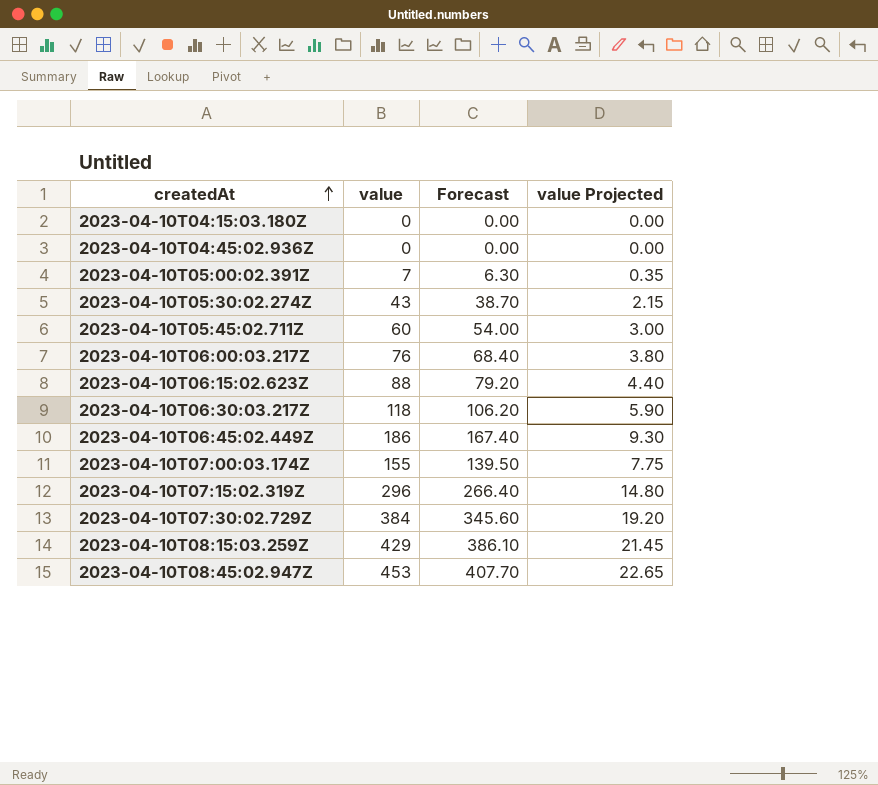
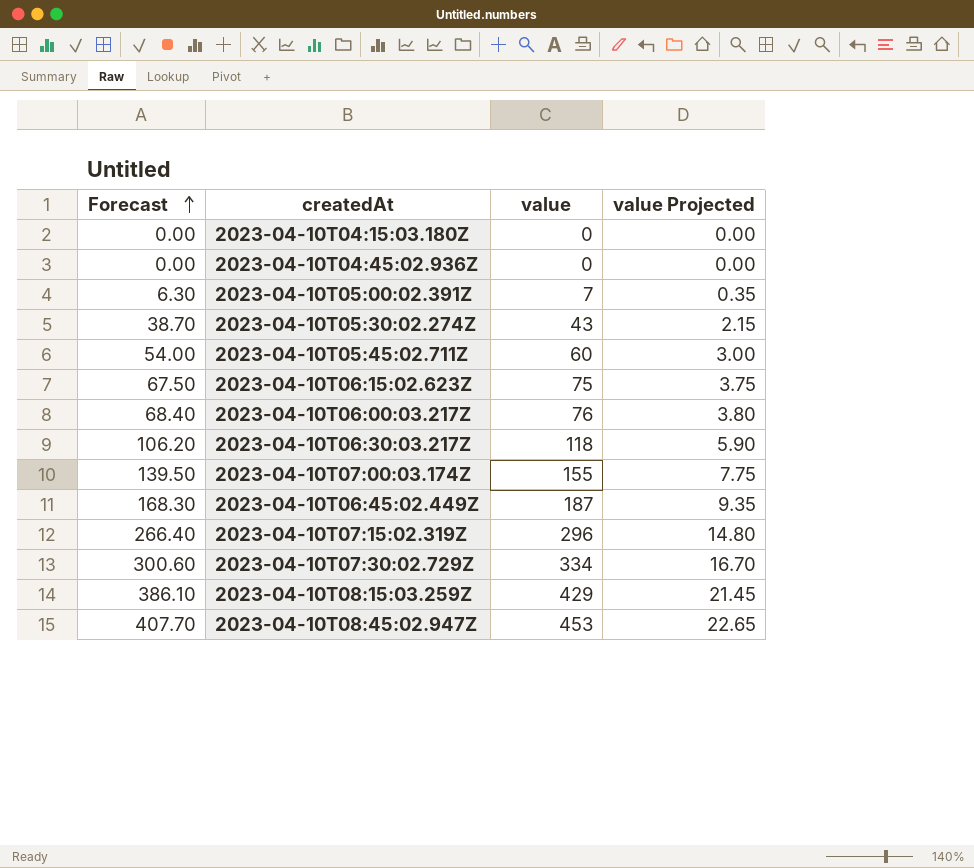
row order: createdAt ascending -> Forecast ascending
column Forecast | position: 3 -> 1
2023-04-10T06:15:02.623Z | Forecast: 79.20 -> 67.50
2023-04-10T06:15:02.623Z | value: 88 -> 75
2023-04-10T06:15:02.623Z | value Projected: 4.40 -> 3.75
2023-04-10T06:45:02.449Z | Forecast: 167.40 -> 168.30
2023-04-10T06:45:02.449Z | value: 186 -> 187
2023-04-10T06:45:02.449Z | value Projected: 9.30 -> 9.35
2023-04-10T07:30:02.729Z | Forecast: 345.60 -> 300.60
2023-04-10T07:30:02.729Z | value: 384 -> 334
2023-04-10T07:30:02.729Z | value Projected: 19.20 -> 16.70

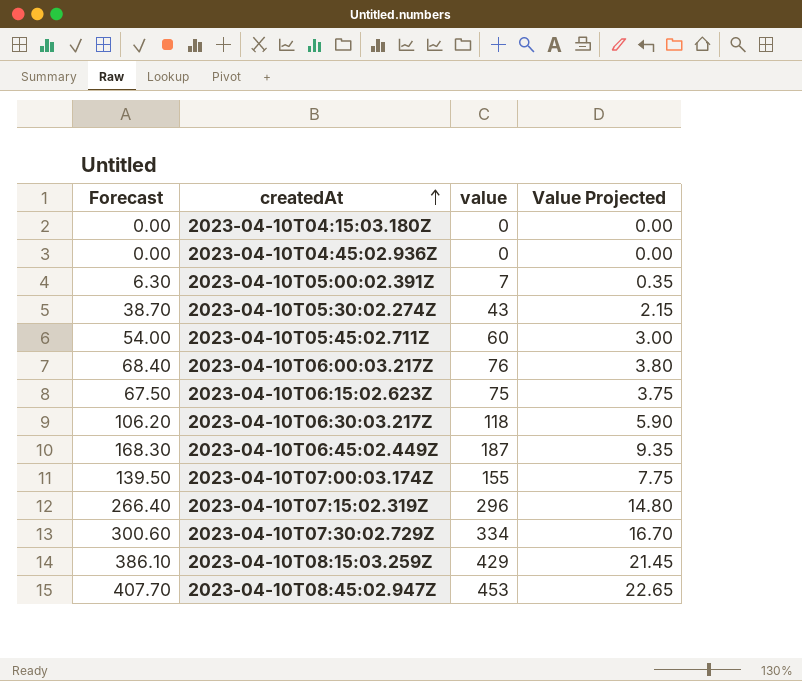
row order: Forecast ascending -> createdAt ascending
column name: value Projected -> Value Projected

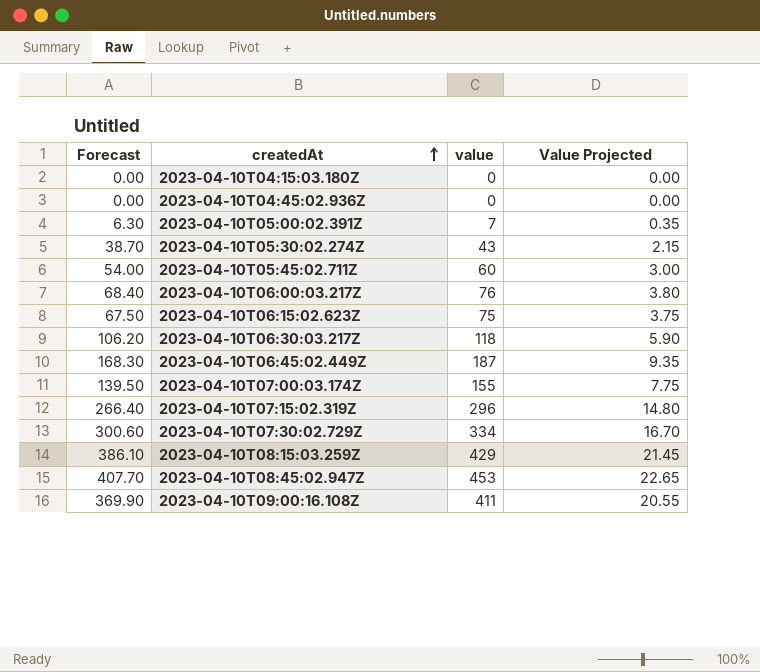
row 2023-04-10T09:00:16.108Z: none -> 369.90 | 411 | 20.55

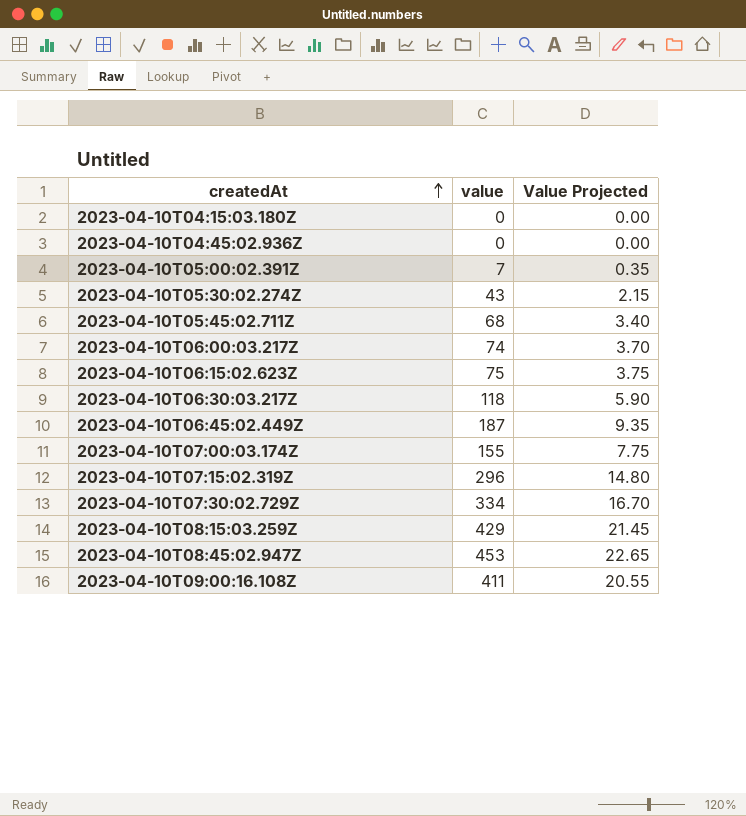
column Forecast | formula: [value] * 0.9 -> none
2023-04-10T05:45:02.711Z | value: 60 -> 68
2023-04-10T05:45:02.711Z | Value Projected: 3.00 -> 3.40
2023-04-10T06:00:03.217Z | value: 76 -> 74
2023-04-10T06:00:03.217Z | Value Projected: 3.80 -> 3.70

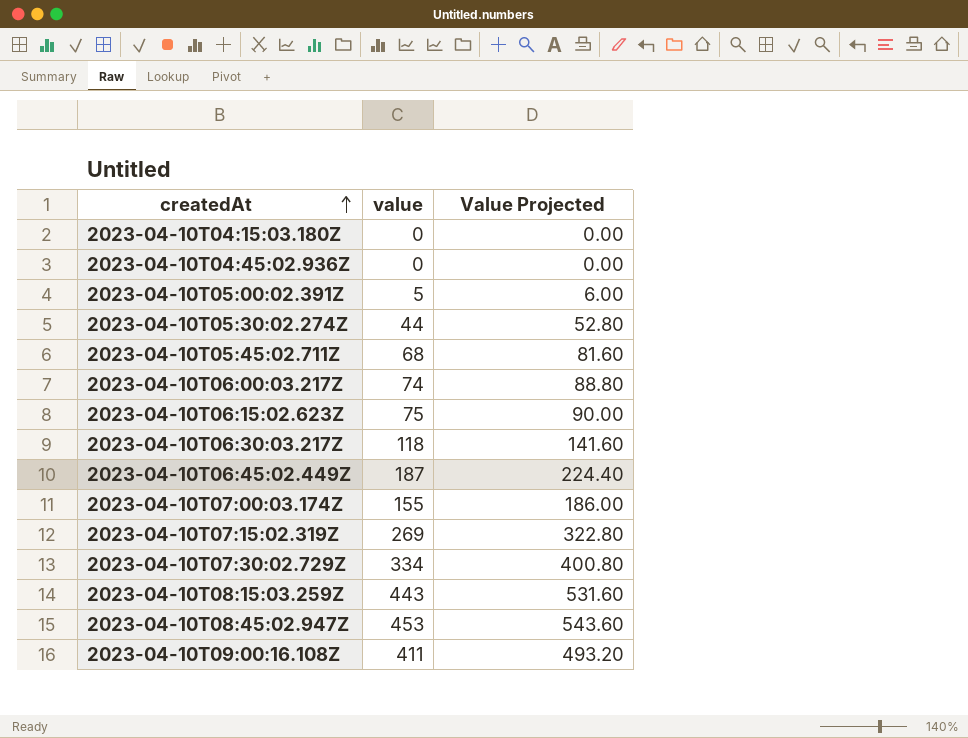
column Value Projected | formula: [value] * 0.05 -> [value] * 1.2
2023-04-10T05:00:02.391Z | value: 7 -> 5
2023-04-10T05:30:02.274Z | value: 43 -> 44
2023-04-10T07:15:02.319Z | value: 296 -> 269
2023-04-10T08:15:03.259Z | value: 429 -> 443

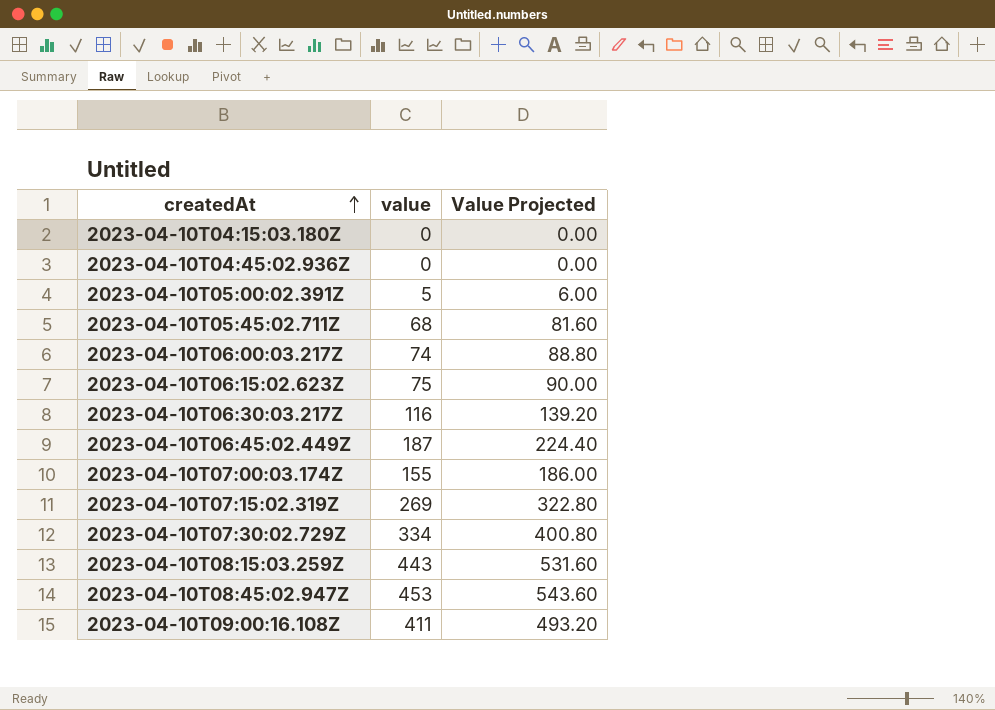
row 2023-04-10T05:30:02.274Z: 44 | 52.80 -> none
2023-04-10T06:30:03.217Z | value: 118 -> 116
2023-04-10T06:30:03.217Z | Value Projected: 141.60 -> 139.20

